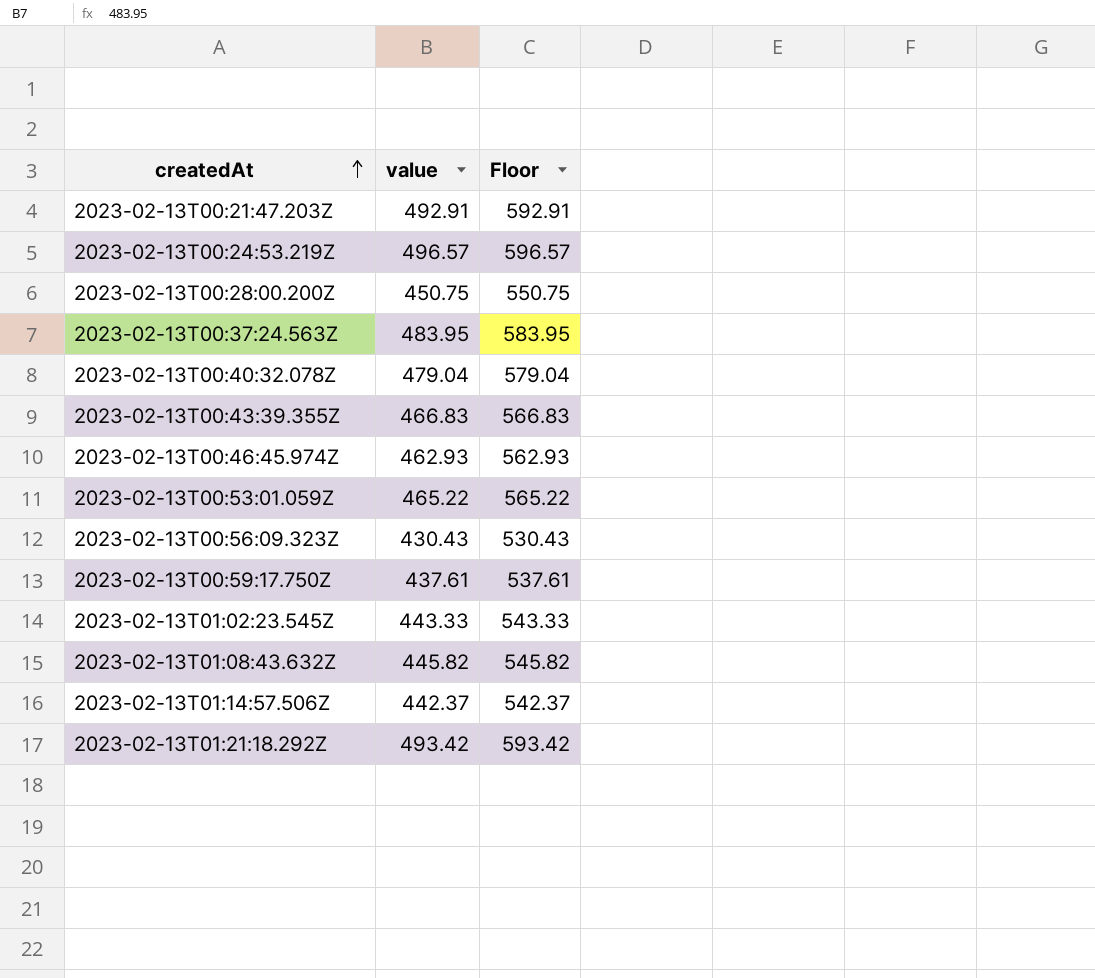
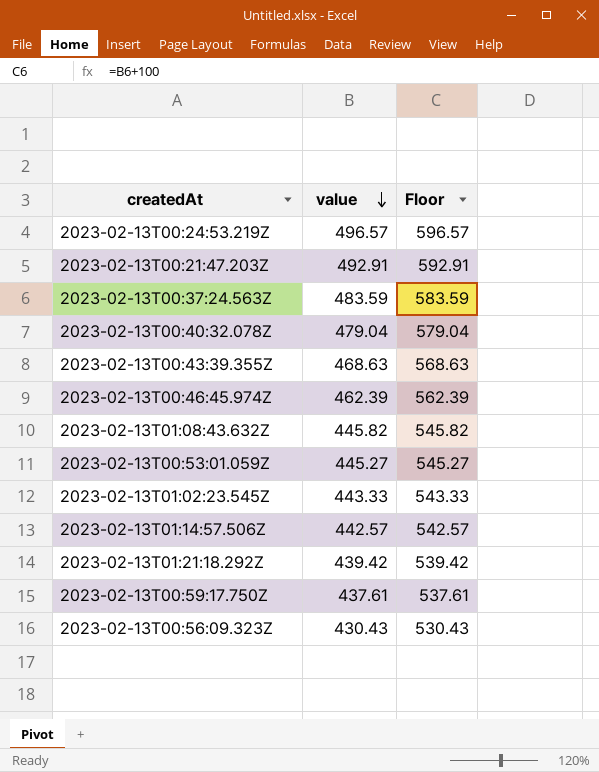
row order: createdAt ascending -> value descending
row 2023-02-13T00:28:00.200Z: 450.75 | 550.75 -> none
2023-02-13T00:37:24.563Z | value: 483.95 -> 483.59
2023-02-13T00:37:24.563Z | Floor: 583.95 -> 583.59
2023-02-13T00:43:39.355Z | value: 466.83 -> 468.63
2023-02-13T00:43:39.355Z | Floor: 566.83 -> 568.63
2023-02-13T00:46:45.974Z | value: 462.93 -> 462.39
2023-02-13T00:46:45.974Z | Floor: 562.93 -> 562.39
2023-02-13T00:53:01.059Z | value: 465.22 -> 445.27
2023-02-13T00:53:01.059Z | Floor: 565.22 -> 545.27
2023-02-13T01:14:57.506Z | value: 442.37 -> 442.57
2023-02-13T01:14:57.506Z | Floor: 542.37 -> 542.57
2023-02-13T01:21:18.292Z | value: 493.42 -> 439.42
2023-02-13T01:21:18.292Z | Floor: 593.42 -> 539.42

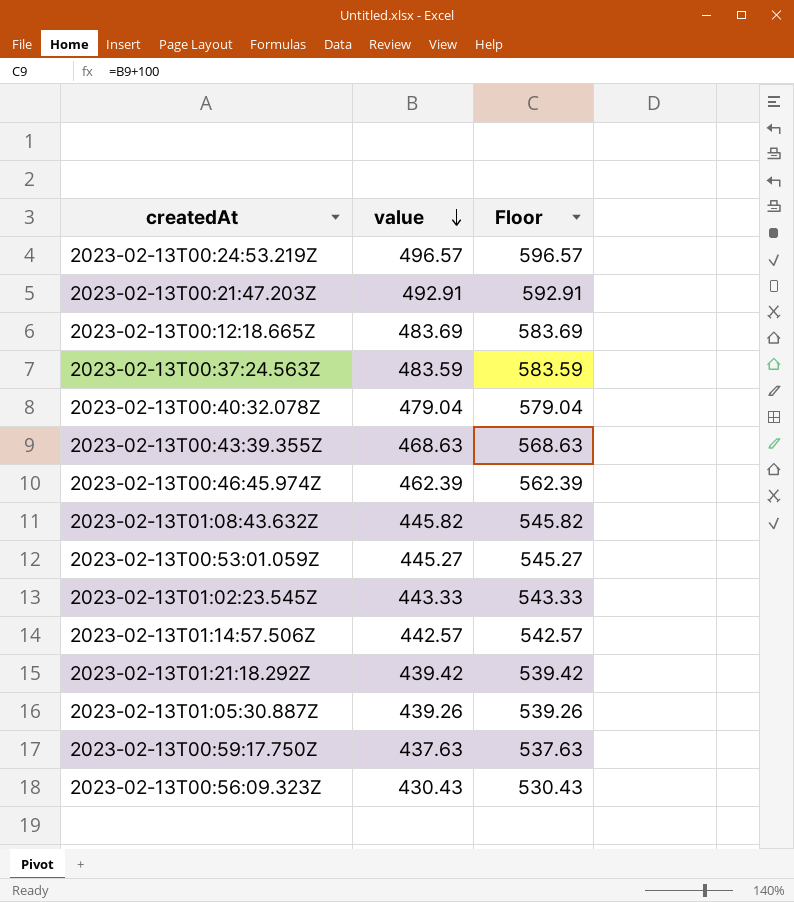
row 2023-02-13T00:12:18.665Z: none -> 483.69 | 583.69
row 2023-02-13T01:05:30.887Z: none -> 439.26 | 539.26
2023-02-13T00:59:17.750Z | value: 437.61 -> 437.63
2023-02-13T00:59:17.750Z | Floor: 537.61 -> 537.63

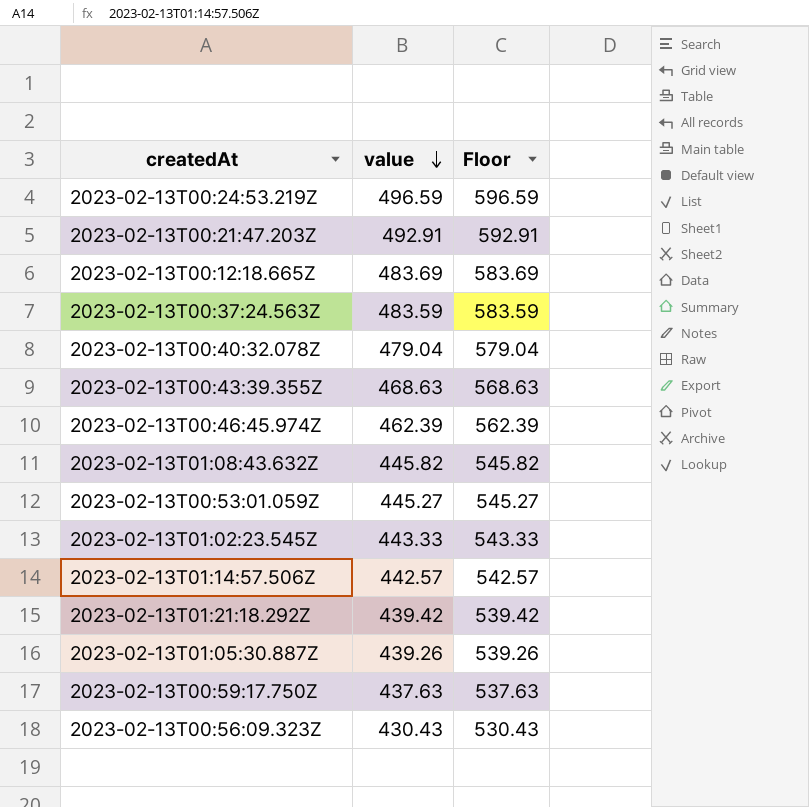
2023-02-13T00:24:53.219Z | value: 496.57 -> 496.59
2023-02-13T00:24:53.219Z | Floor: 596.57 -> 596.59

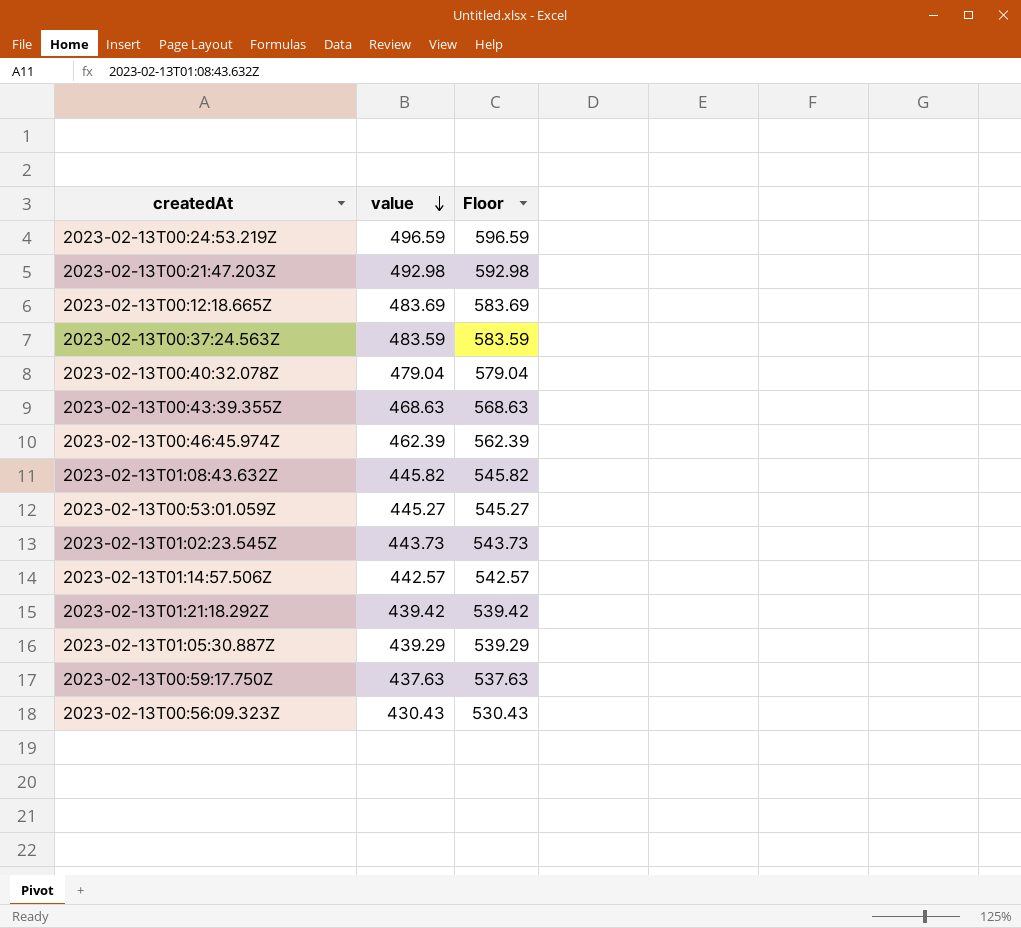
2023-02-13T00:21:47.203Z | value: 492.91 -> 492.98
2023-02-13T00:21:47.203Z | Floor: 592.91 -> 592.98
2023-02-13T01:02:23.545Z | value: 443.33 -> 443.73
2023-02-13T01:02:23.545Z | Floor: 543.33 -> 543.73
2023-02-13T01:05:30.887Z | value: 439.26 -> 439.29
2023-02-13T01:05:30.887Z | Floor: 539.26 -> 539.29

